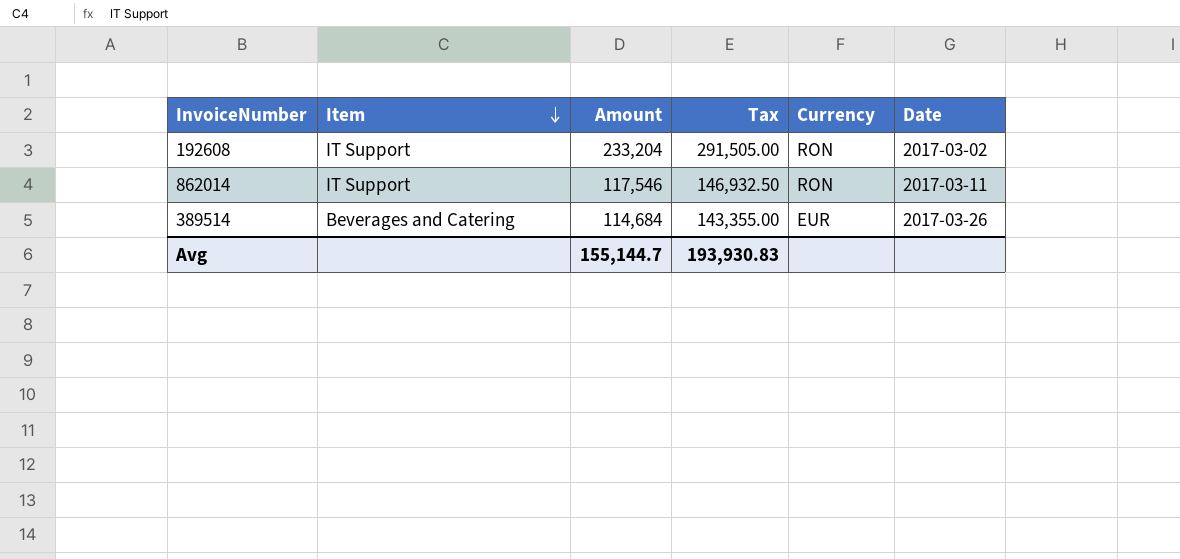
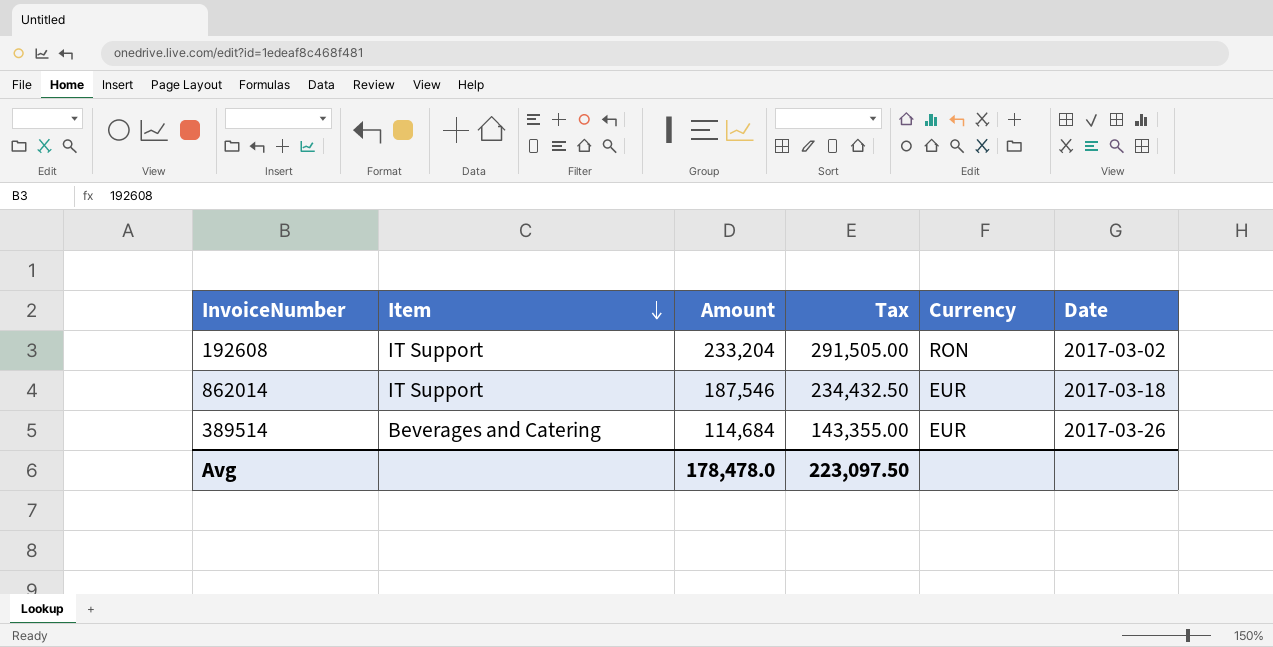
862014 | Amount: 117,546 -> 187,546
862014 | Tax: 146,932.50 -> 234,432.50
862014 | Currency: RON -> EUR
862014 | Date: 2017-03-11 -> 2017-03-18
Avg | Amount: 155,144.7 -> 178,478.0
Avg | Tax: 193,930.83 -> 223,097.50

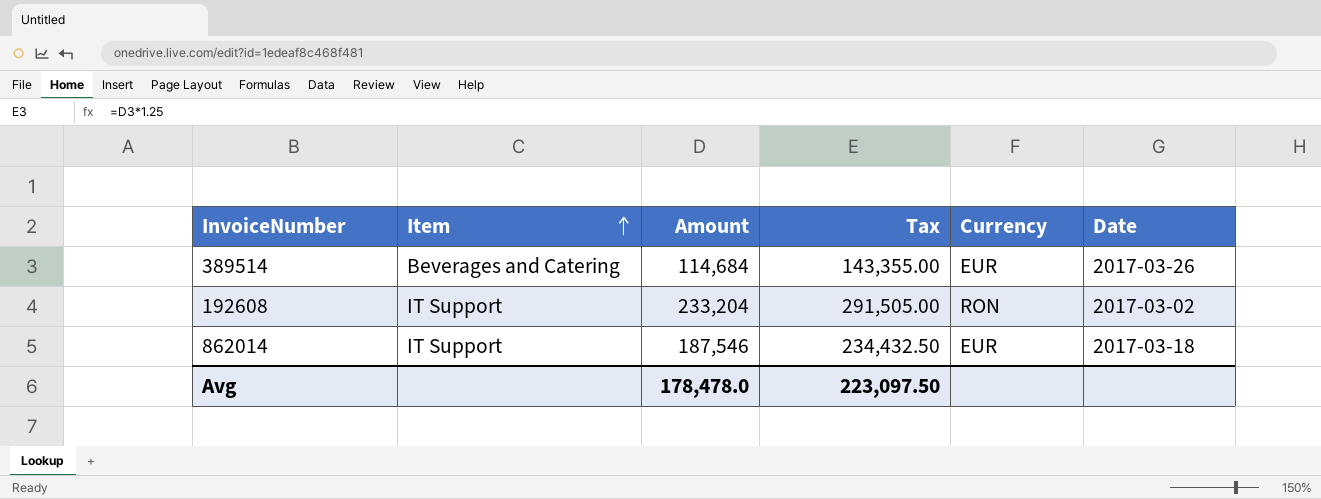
row order: Item descending -> Item ascending

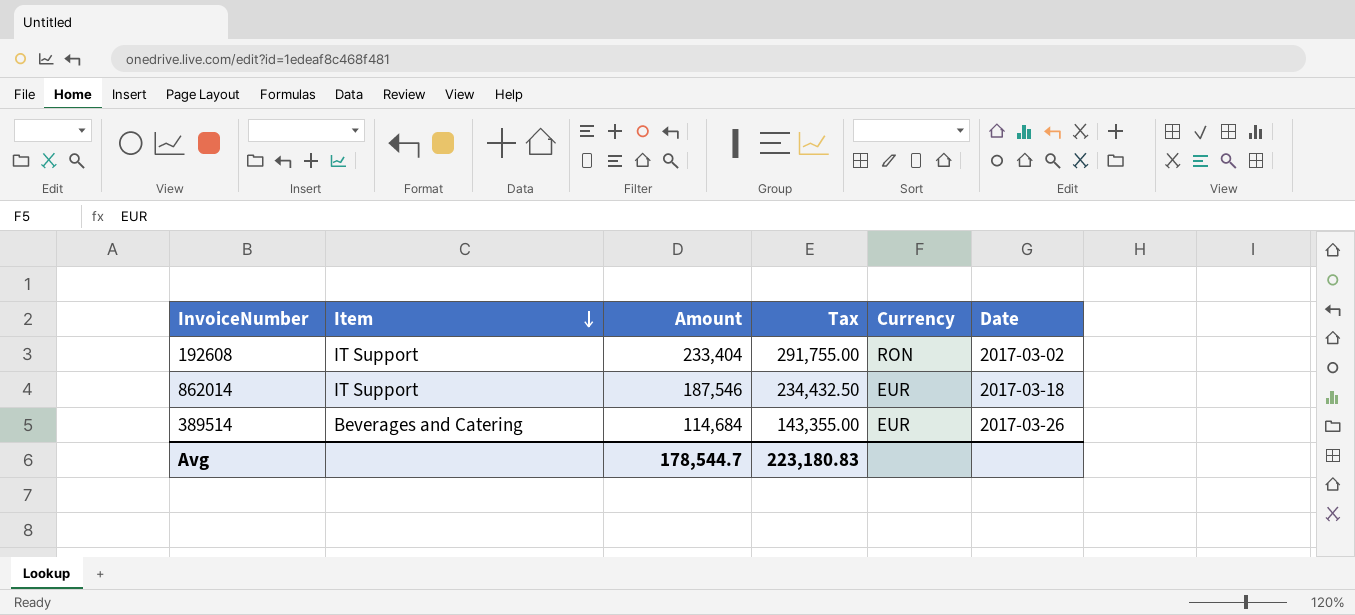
row order: Item ascending -> Item descending
192608 | Amount: 233,204 -> 233,404
192608 | Tax: 291,505.00 -> 291,755.00
Avg | Amount: 178,478.0 -> 178,544.7
Avg | Tax: 223,097.50 -> 223,180.83

